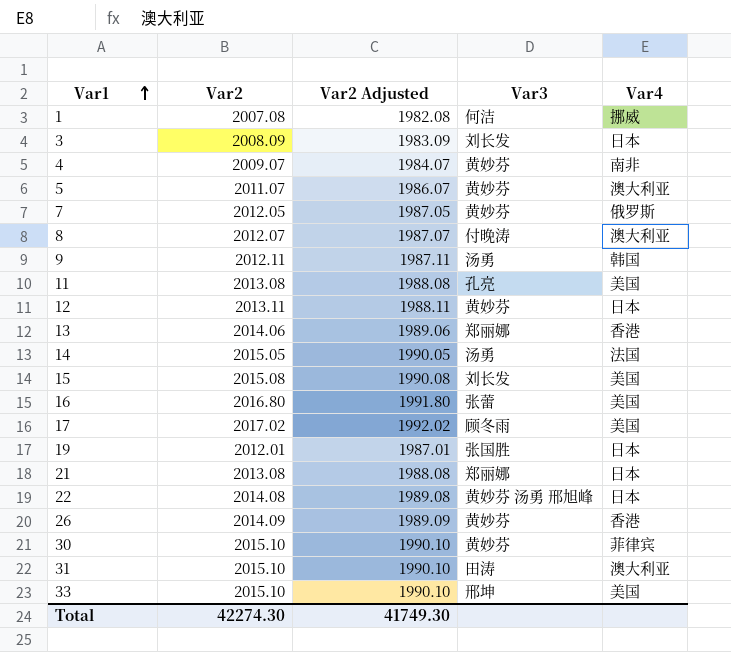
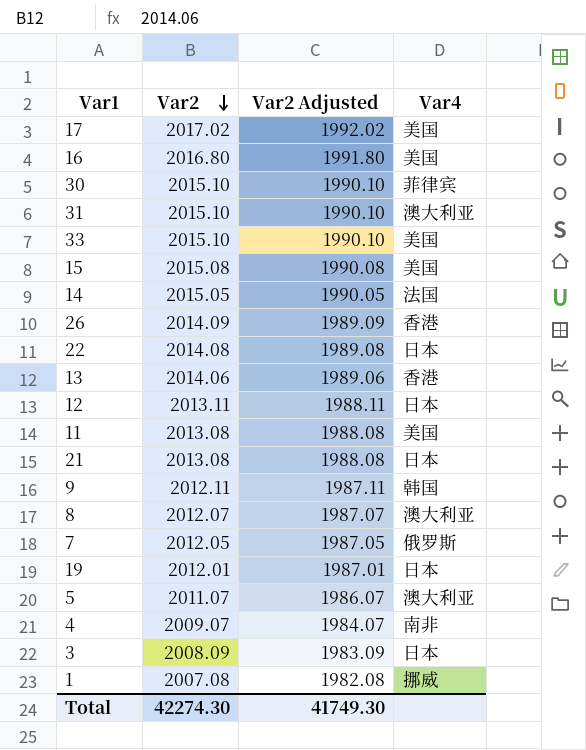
row order: Var1 ascending -> Var2 descending
column Var3 | position: 4 -> none

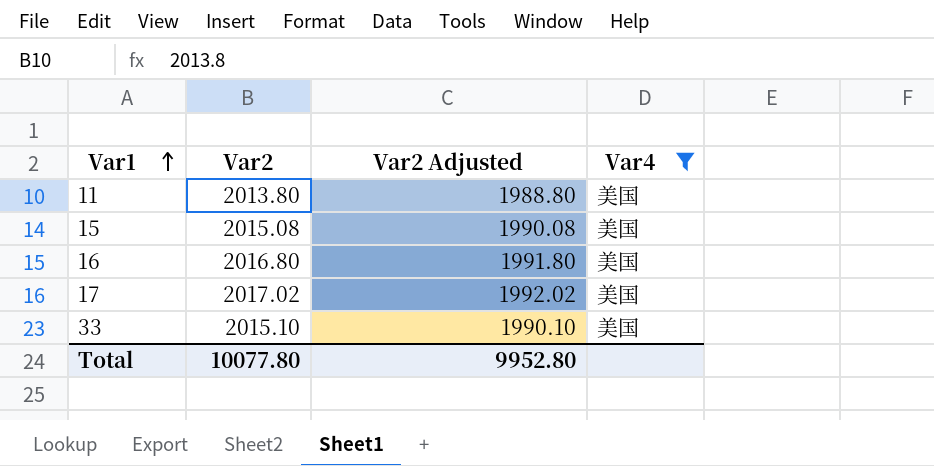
filter: none -> Var4 = 美国
row order: Var2 descending -> Var1 ascending
11 | Var2: 2013.08 -> 2013.80
11 | Var2 Adjusted: 1988.08 -> 1988.80
Total | Var2: 42274.30 -> 10077.80
Total | Var2 Adjusted: 41749.30 -> 9952.80

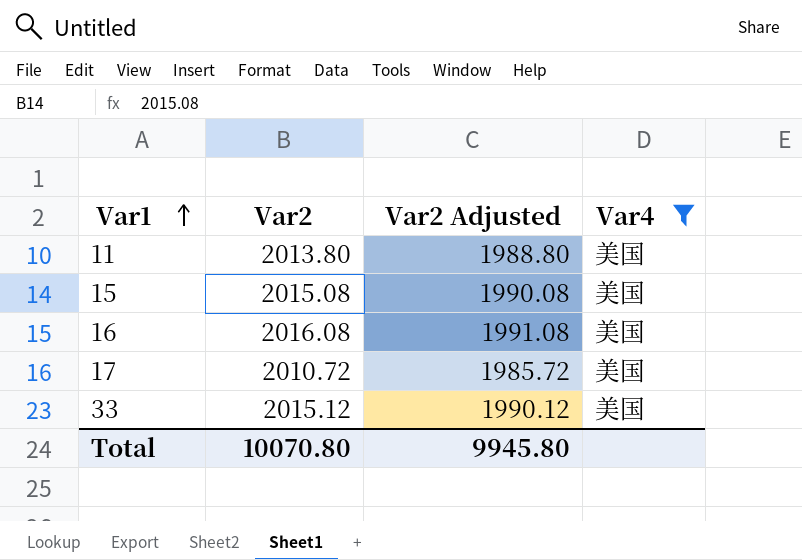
16 | Var2: 2016.80 -> 2016.08
16 | Var2 Adjusted: 1991.80 -> 1991.08
17 | Var2: 2017.02 -> 2010.72
17 | Var2 Adjusted: 1992.02 -> 1985.72
33 | Var2: 2015.10 -> 2015.12
33 | Var2 Adjusted: 1990.10 -> 1990.12
Total | Var2: 10077.80 -> 10070.80
Total | Var2 Adjusted: 9952.80 -> 9945.80

